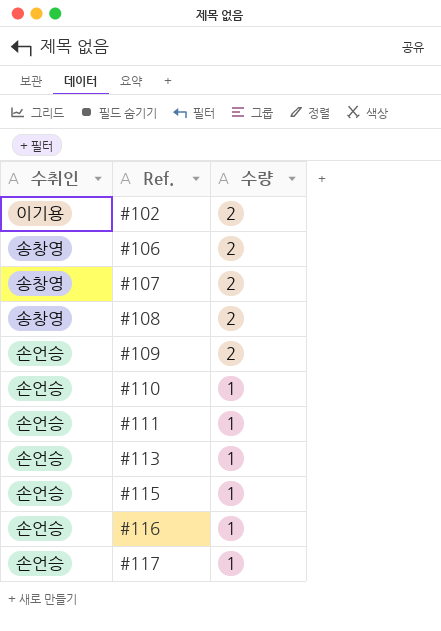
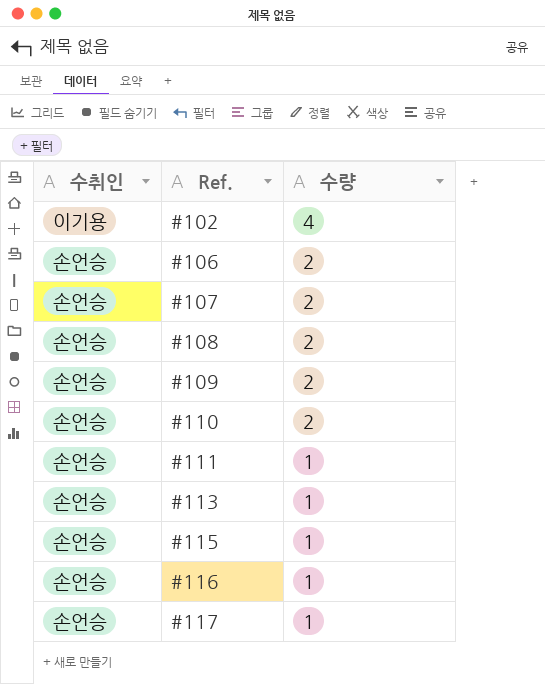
#102 | 수량: 2 -> 4
#106 | 수취인: 송창영 -> 손언승
#107 | 수취인: 송창영 -> 손언승
#108 | 수취인: 송창영 -> 손언승
#110 | 수량: 1 -> 2

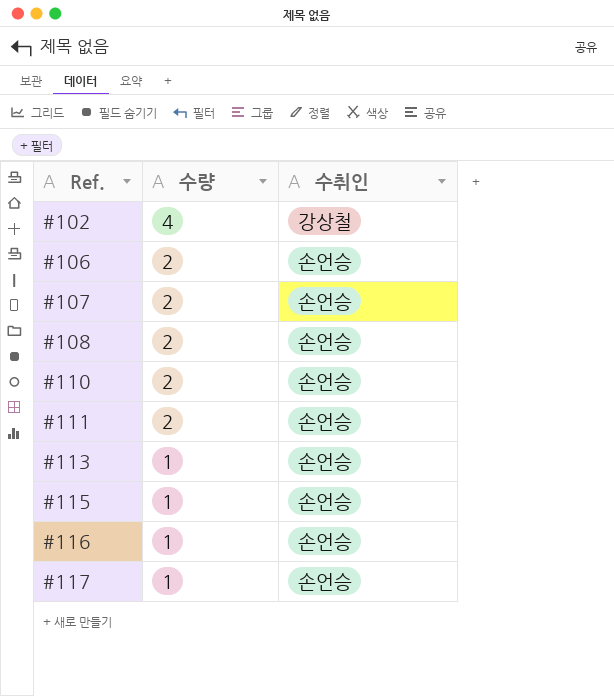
column 수취인 | position: 1 -> 3
row #109: 손언승 | 2 -> none
#102 | 수취인: 이기용 -> 강상철
#111 | 수량: 1 -> 2

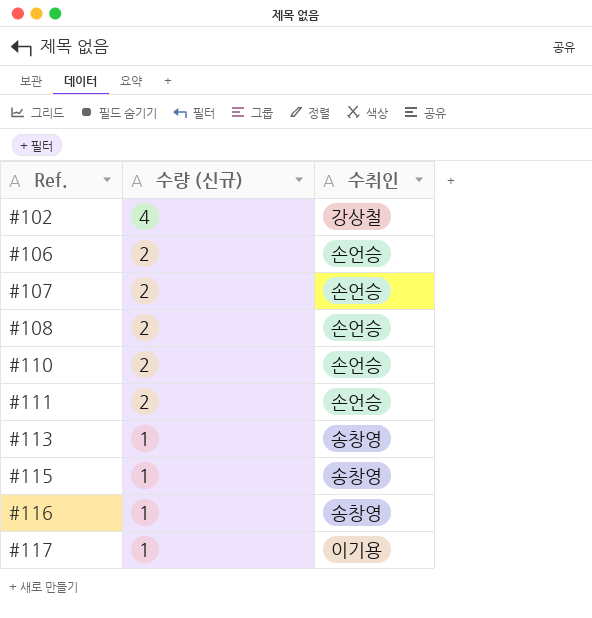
column name: 수량 -> 수량 (신규)
#113 | 수취인: 손언승 -> 송창영
#115 | 수취인: 손언승 -> 송창영
#116 | 수취인: 손언승 -> 송창영
#117 | 수취인: 손언승 -> 이기용

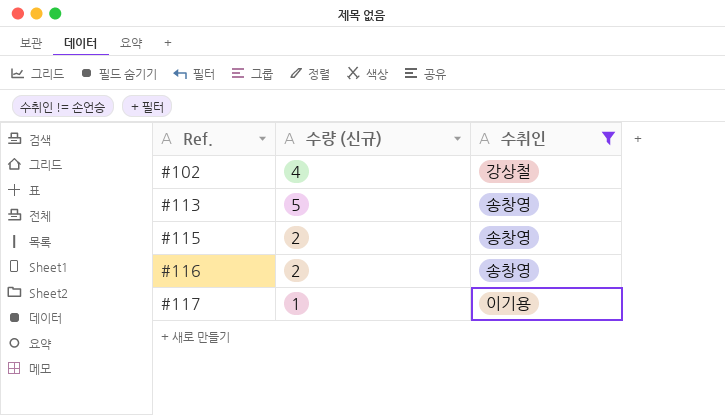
filter: none -> 수취인 != 손언승
#113 | 수량 (신규): 1 -> 5
#115 | 수량 (신규): 1 -> 2
#116 | 수량 (신규): 1 -> 2

